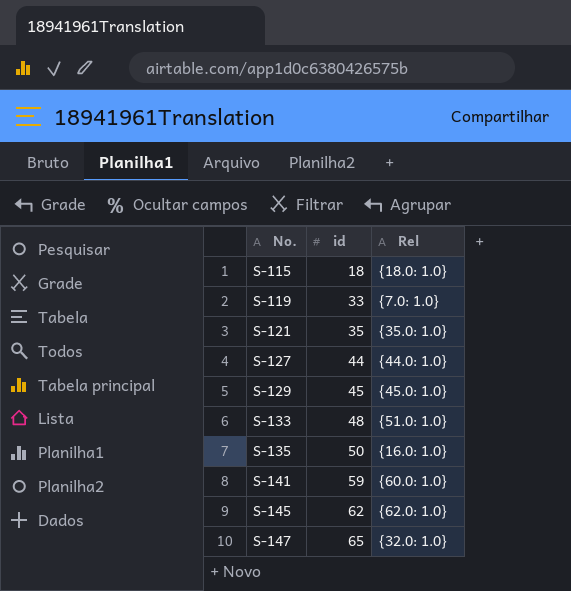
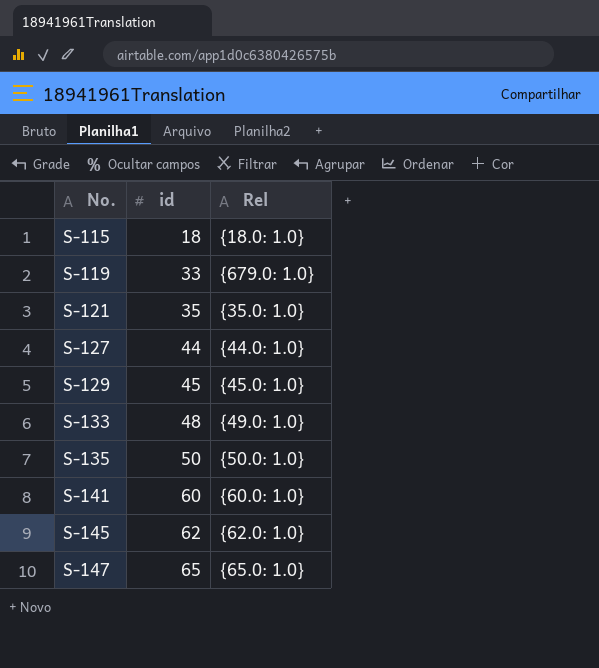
S-119 | Rel: {7.0: 1.0} -> {679.0: 1.0}
S-133 | Rel: {51.0: 1.0} -> {49.0: 1.0}
S-135 | Rel: {16.0: 1.0} -> {50.0: 1.0}
S-141 | id: 59 -> 60
S-147 | Rel: {32.0: 1.0} -> {65.0: 1.0}

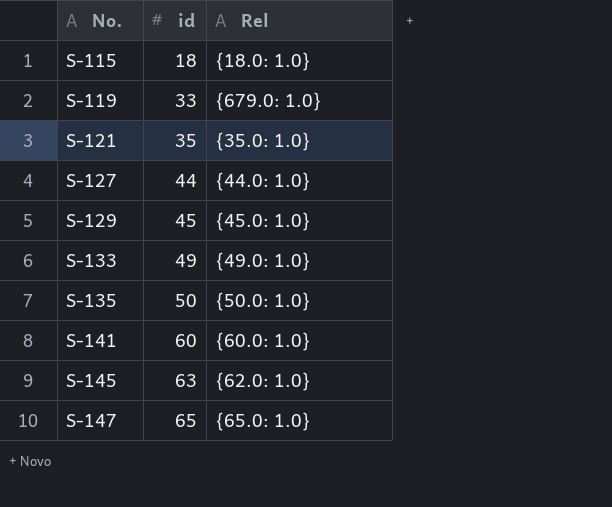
S-133 | id: 48 -> 49
S-145 | id: 62 -> 63

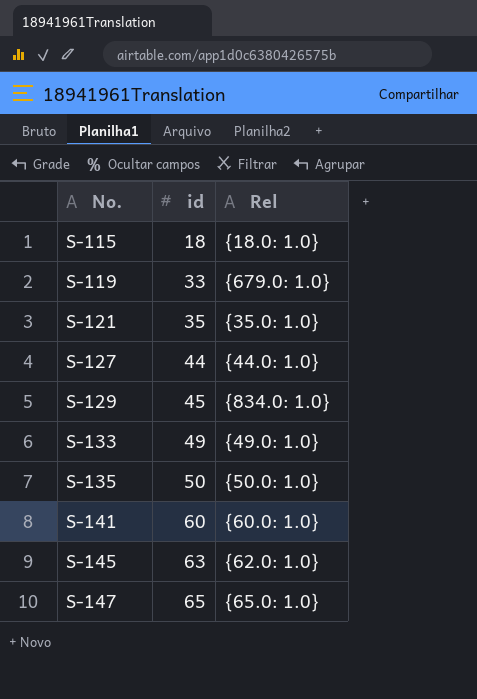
S-129 | Rel: {45.0: 1.0} -> {834.0: 1.0}

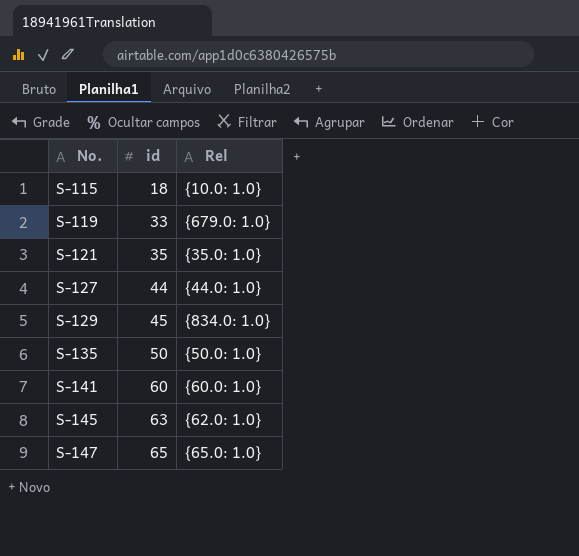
row S-133: 49 | {49.0: 1.0} -> none
S-115 | Rel: {18.0: 1.0} -> {10.0: 1.0}

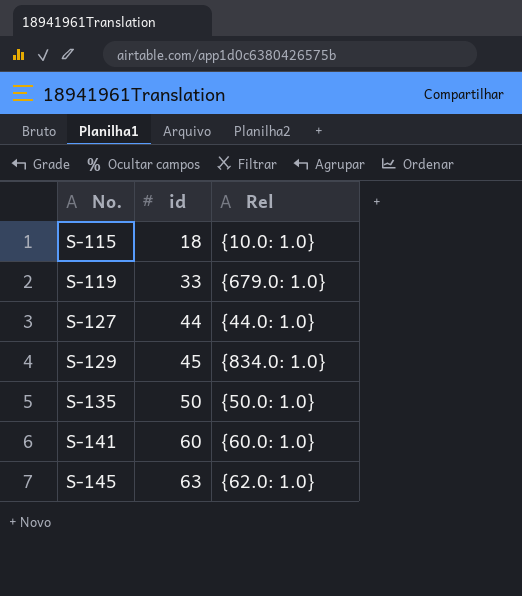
row S-121: 35 | {35.0: 1.0} -> none
row S-147: 65 | {65.0: 1.0} -> none

